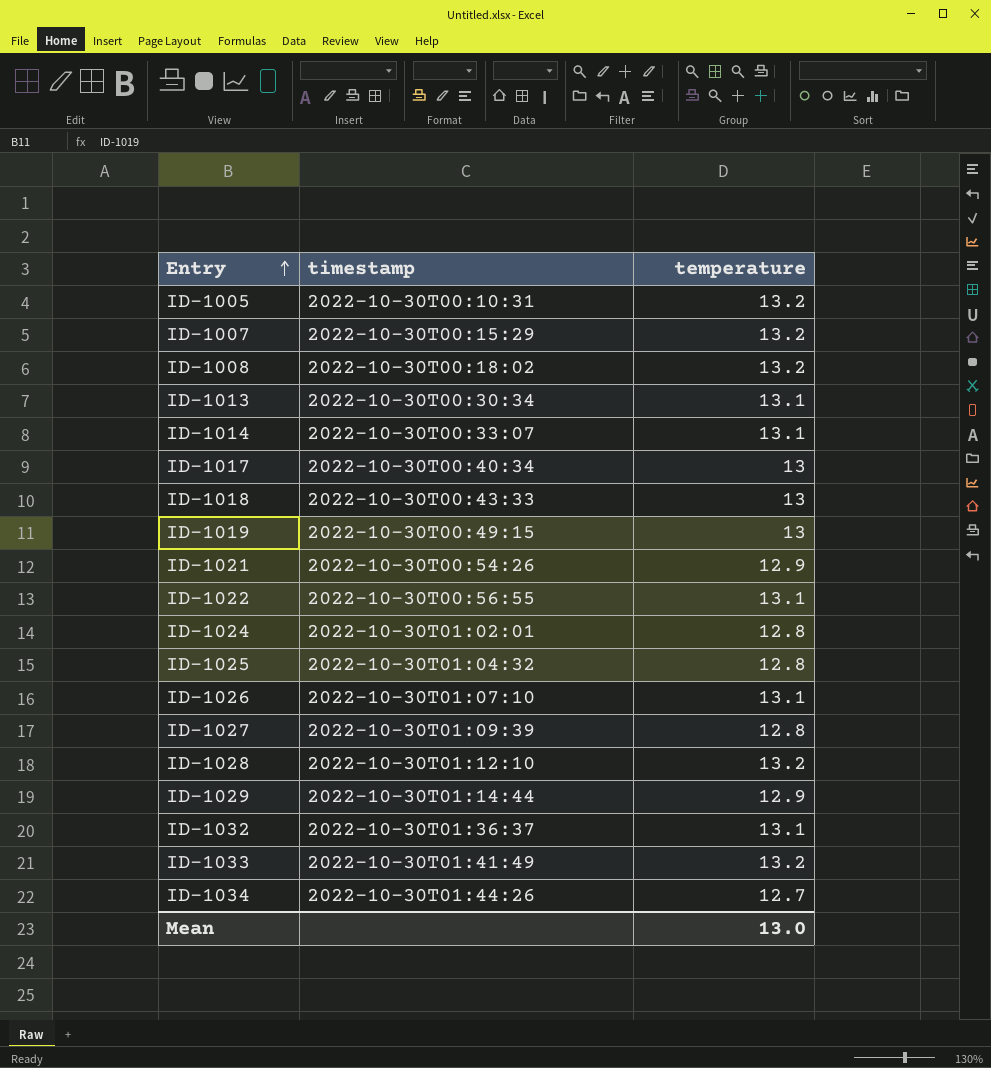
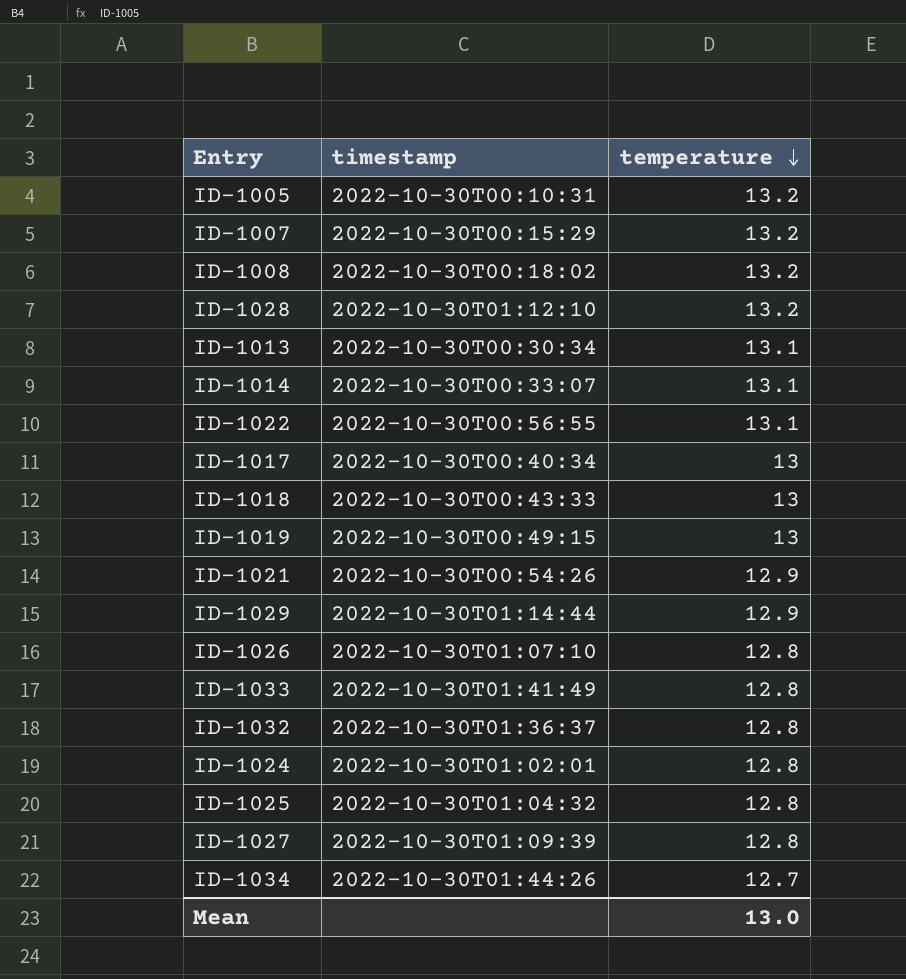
row order: Entry ascending -> temperature descending
ID-1026 | temperature: 13.1 -> 12.8
ID-1033 | temperature: 13.2 -> 12.8
ID-1032 | temperature: 13.1 -> 12.8

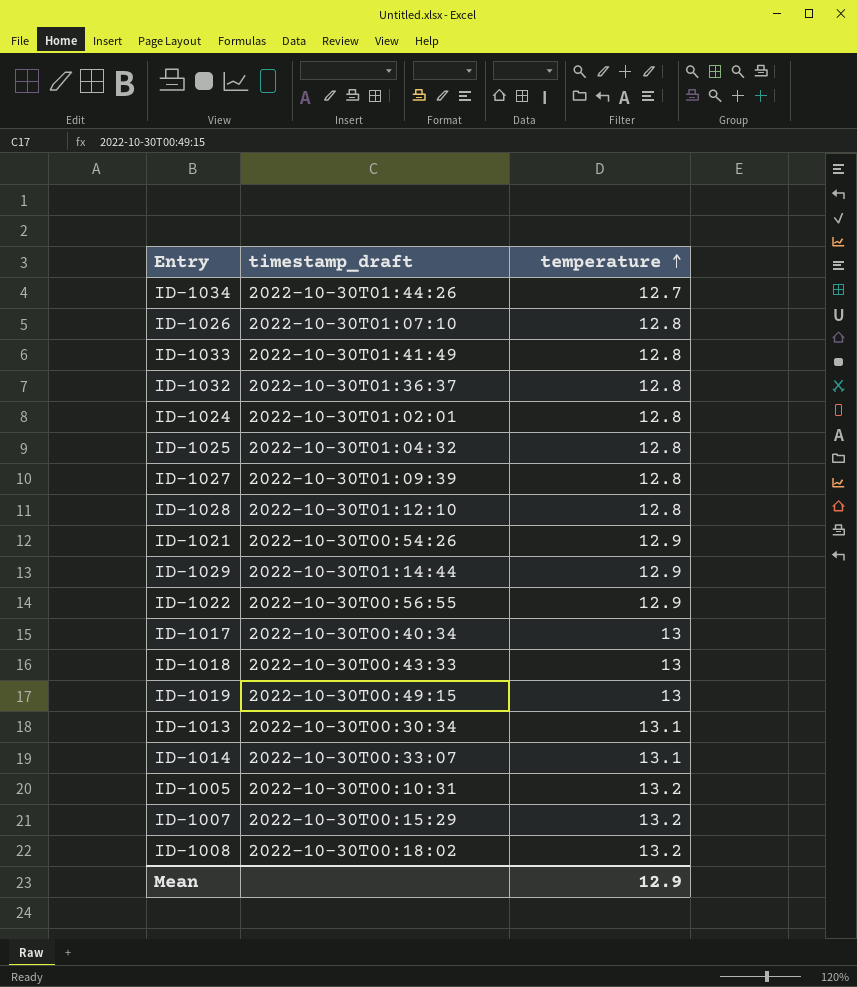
row order: temperature descending -> temperature ascending
column name: timestamp -> timestamp_draft
ID-1028 | temperature: 13.2 -> 12.8
ID-1022 | temperature: 13.1 -> 12.9
Mean | temperature: 13.0 -> 12.9

